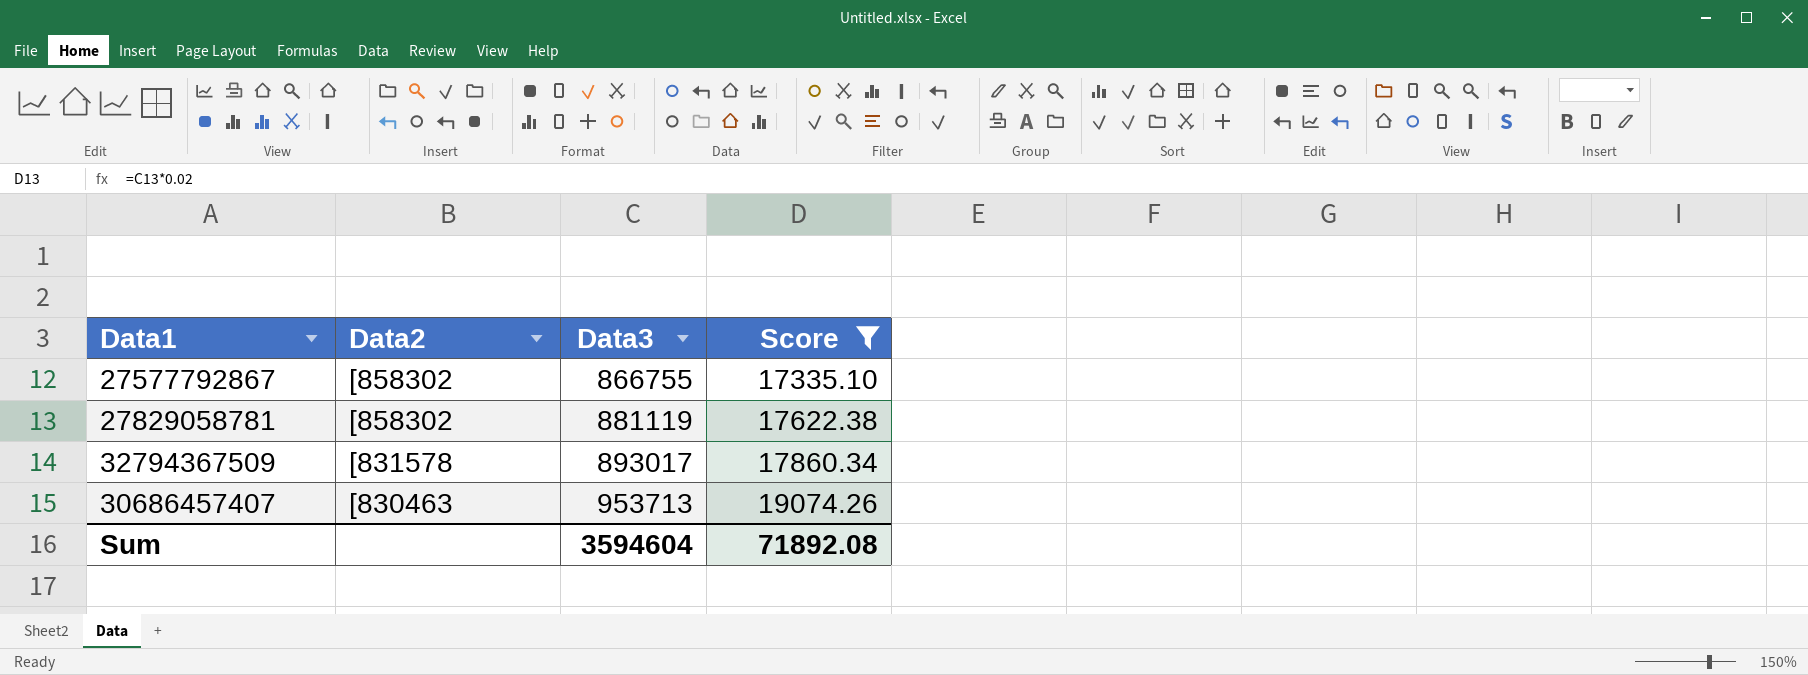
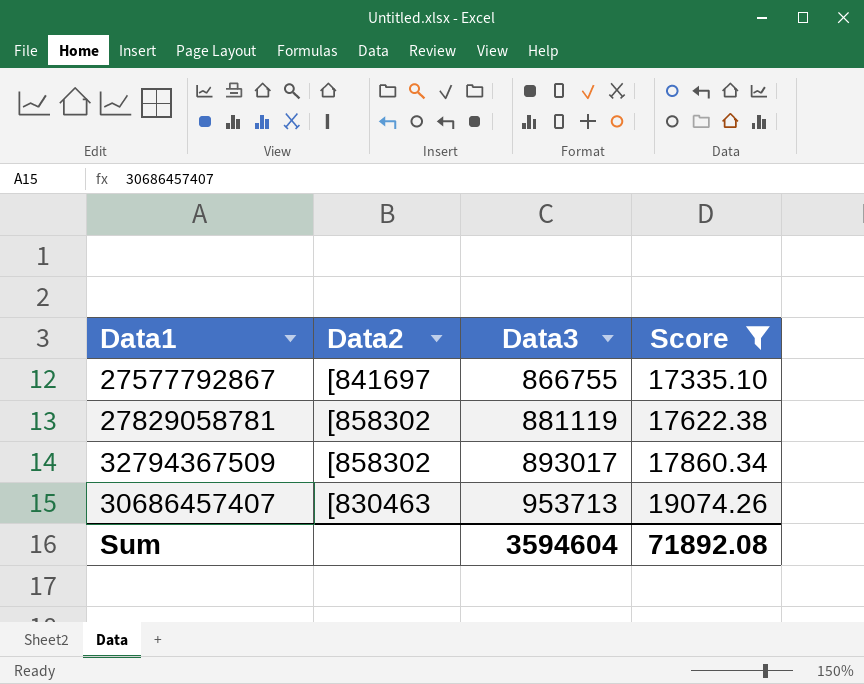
27577792867 | Data2: [858302 -> [841697
32794367509 | Data2: [831578 -> [858302

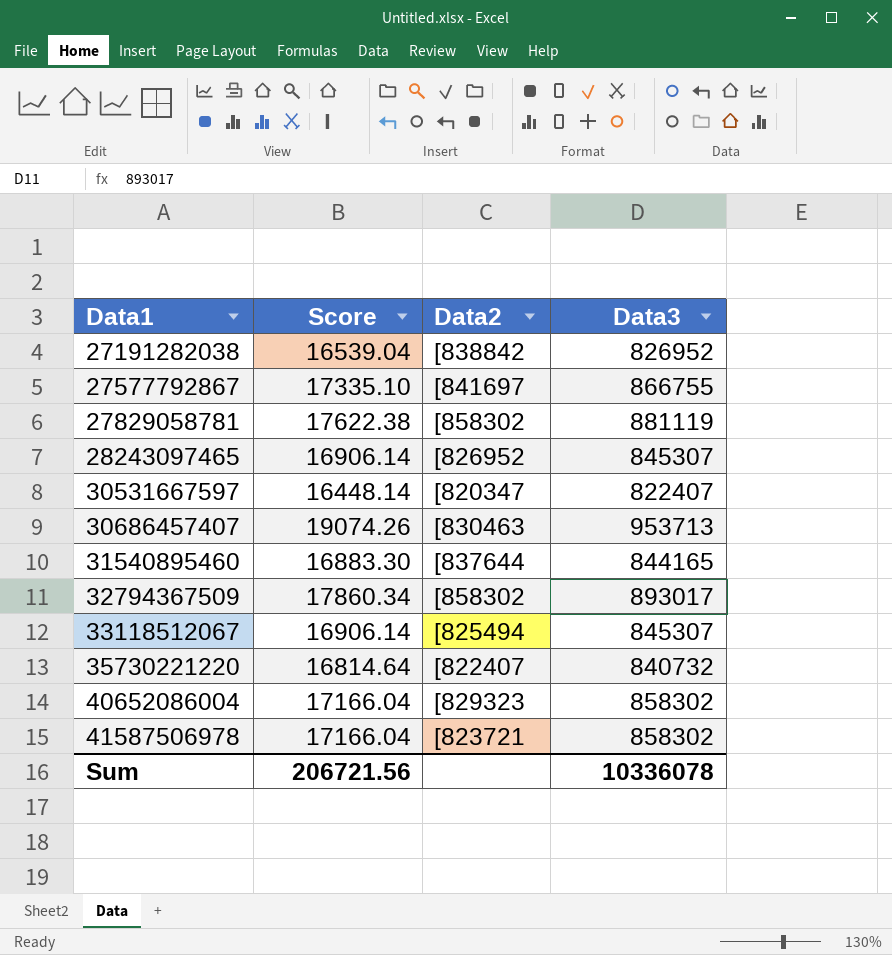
filter: Score >= 17335.10 -> none
row order: Data3 ascending -> Data1 ascending
column Score | position: 4 -> 2
Sum | Score: 71892.08 -> 206721.56
Sum | Data3: 3594604 -> 10336078

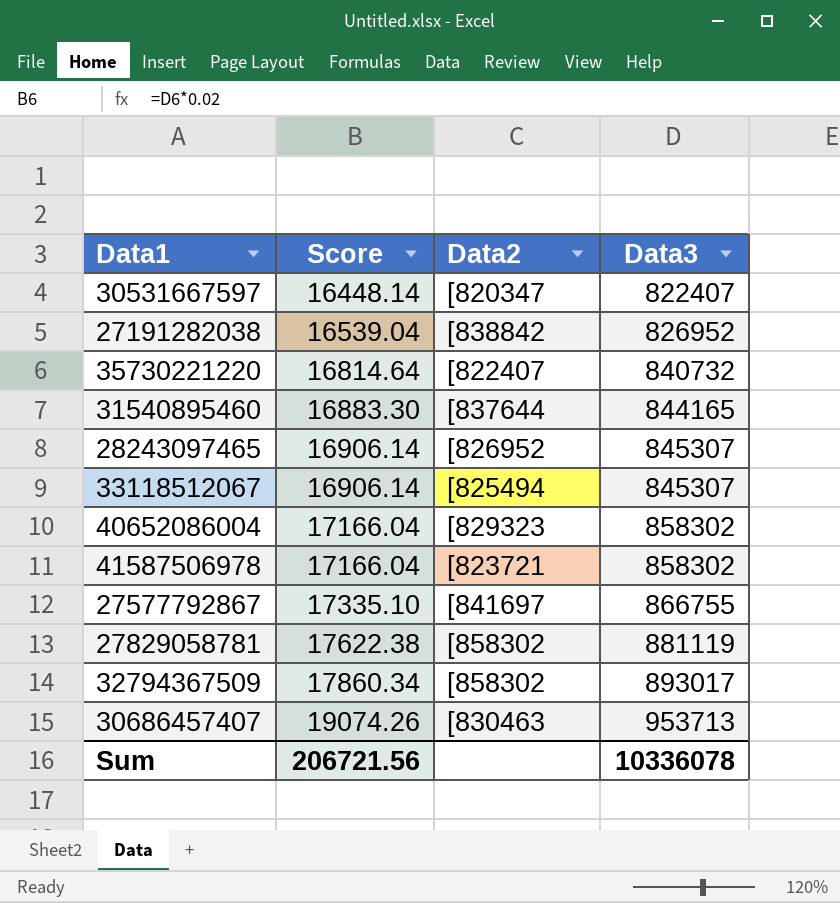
row order: Data1 ascending -> Score ascending

